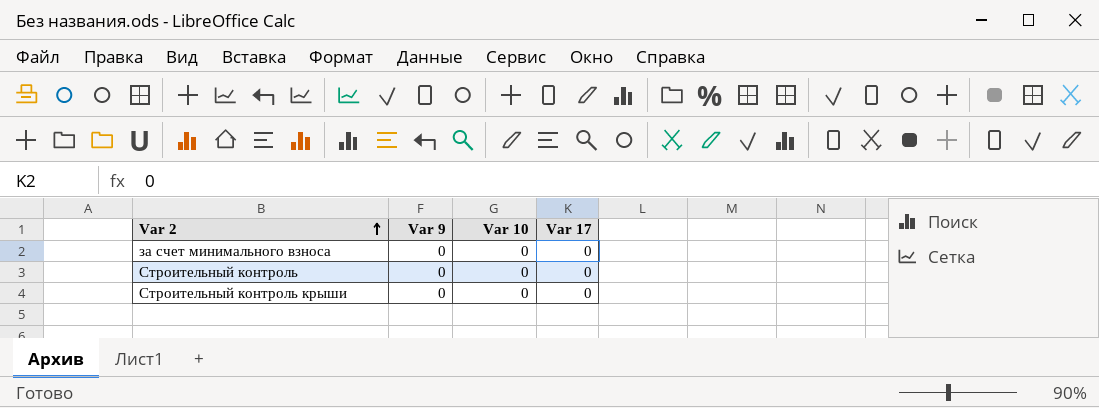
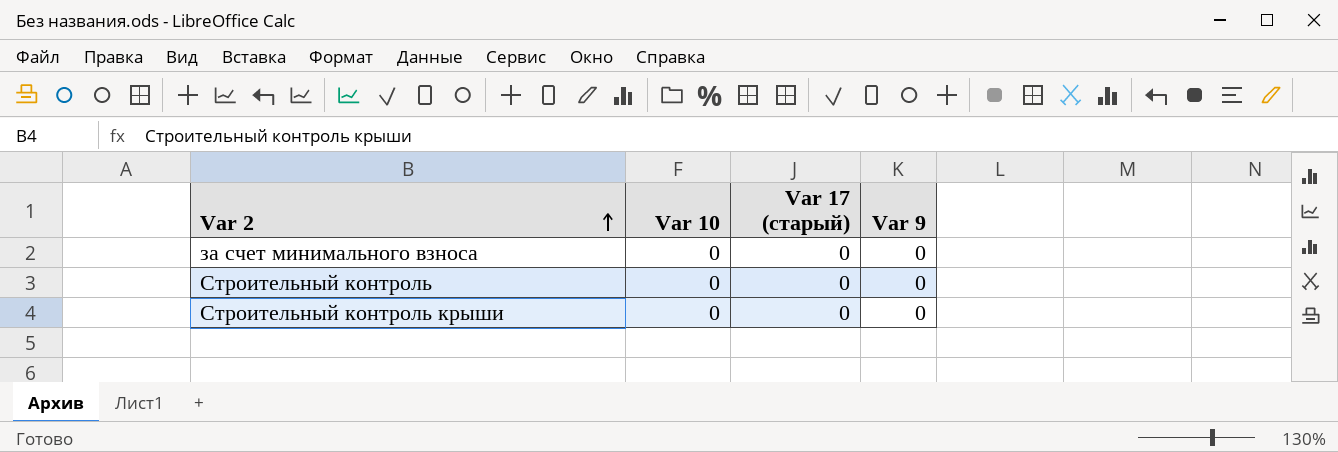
column name: Var 17 -> Var 17 (старый)
column Var 9 | position: 2 -> 4

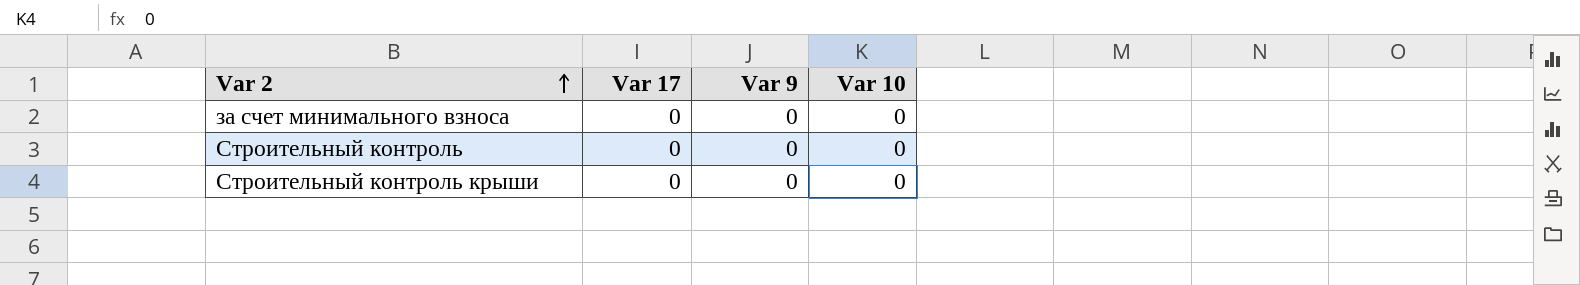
column name: Var 17 (старый) -> Var 17
column Var 10 | position: 2 -> 4

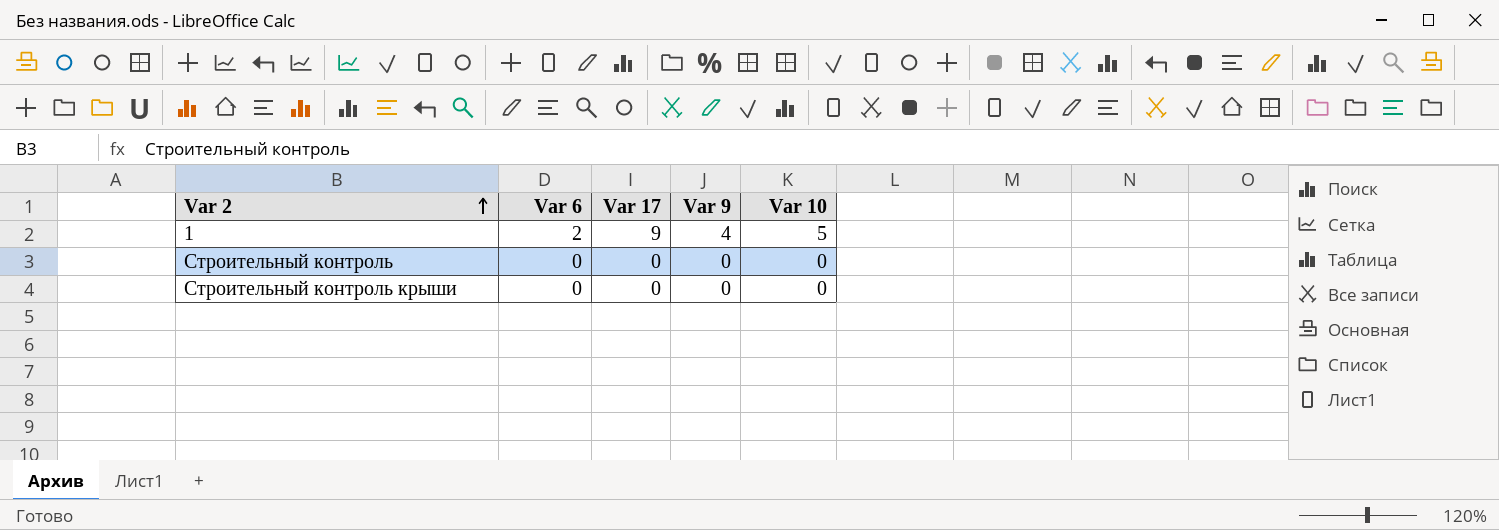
column Var 6 | position: none -> 2
row за счет минимального взноса: 0 | 0 | 0 -> none
row 1: none -> 2 | 9 | 4 | 5

